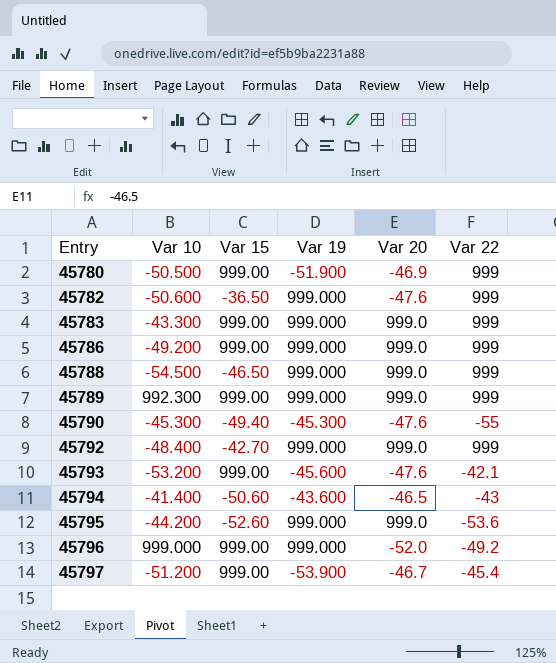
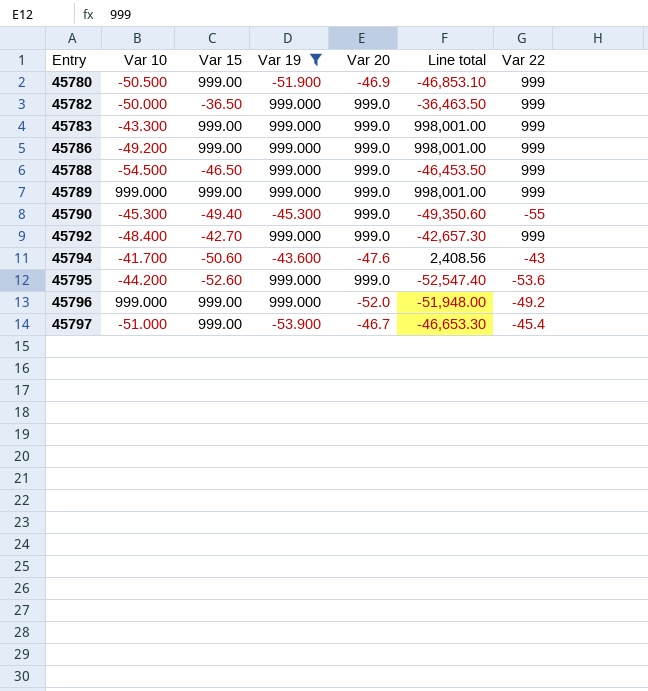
filter: none -> Var 19 != -45.600
column Line total | formula: none -> [Var 15] * [Var 20]
45782 | Var 10: -50.600 -> -50.000
45782 | Var 20: -47.6 -> 999.0
45789 | Var 10: 992.300 -> 999.000
45790 | Var 20: -47.6 -> 999.0
45794 | Var 10: -41.400 -> -41.700
45794 | Var 20: -46.5 -> -47.6
45797 | Var 10: -51.200 -> -51.000

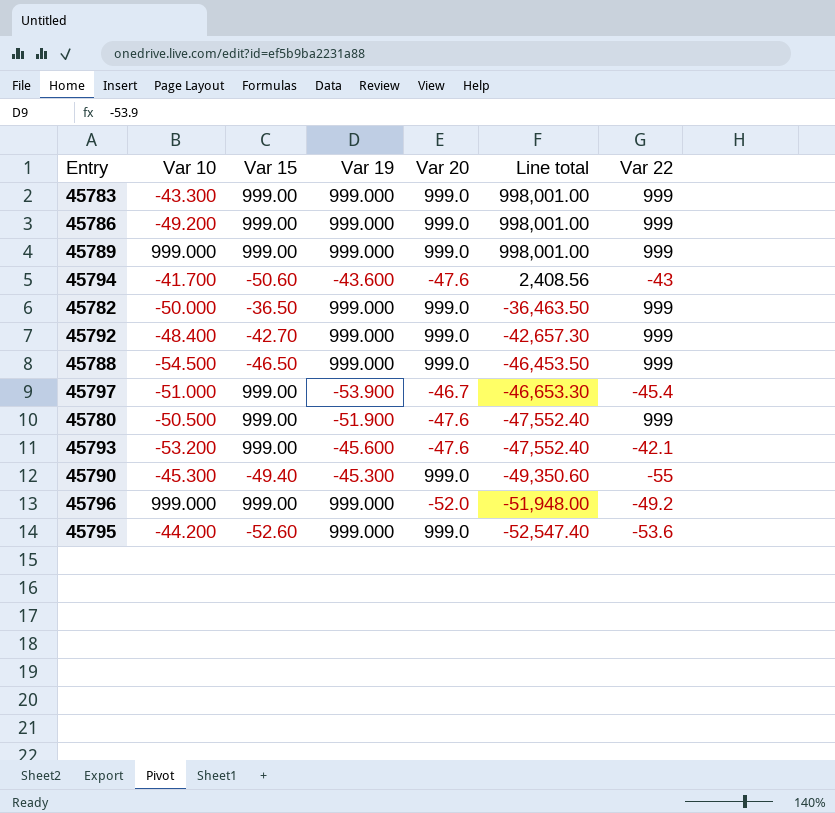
filter: Var 19 != -45.600 -> none
row order: Entry ascending -> Line total descending
45780 | Var 20: -46.9 -> -47.6
45780 | Line total: -46,853.10 -> -47,552.40

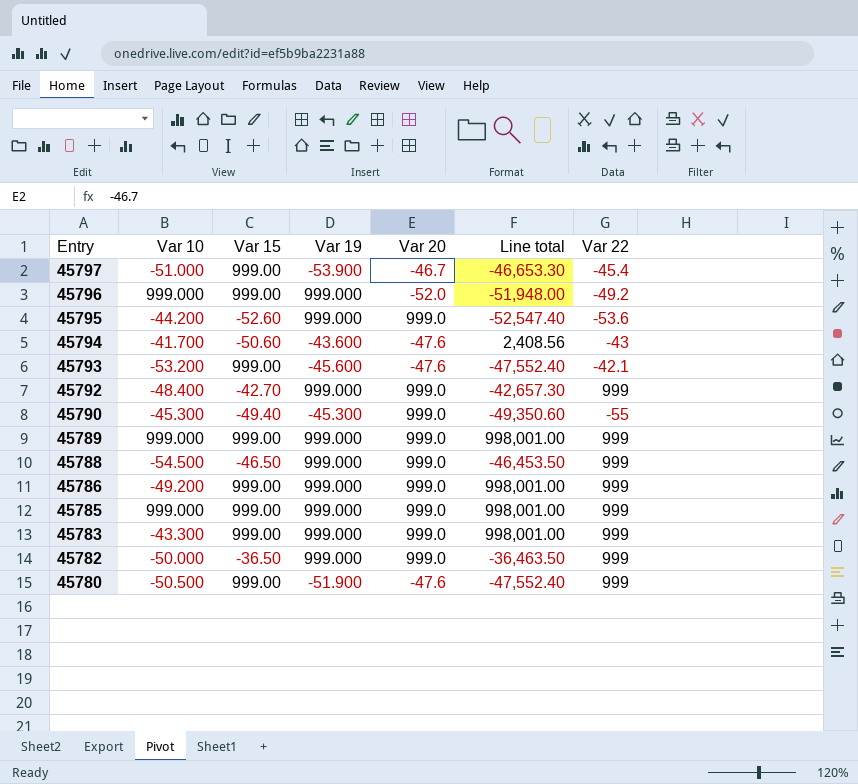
row order: Line total descending -> Entry descending
row 45785: none -> 999.000 | 999.00 | 999.000 | 999.0 | 998,001.00 | 999

